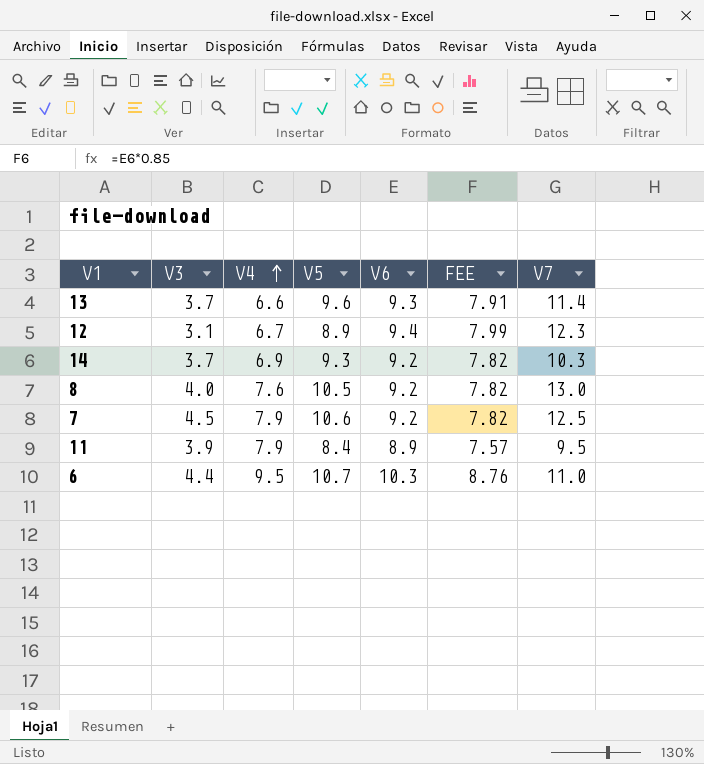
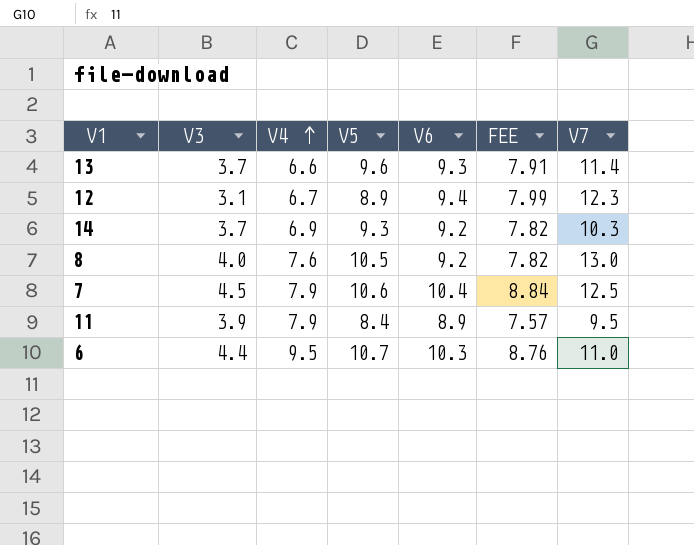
7 | V6: 9.2 -> 10.4
7 | FEE: 7.82 -> 8.84

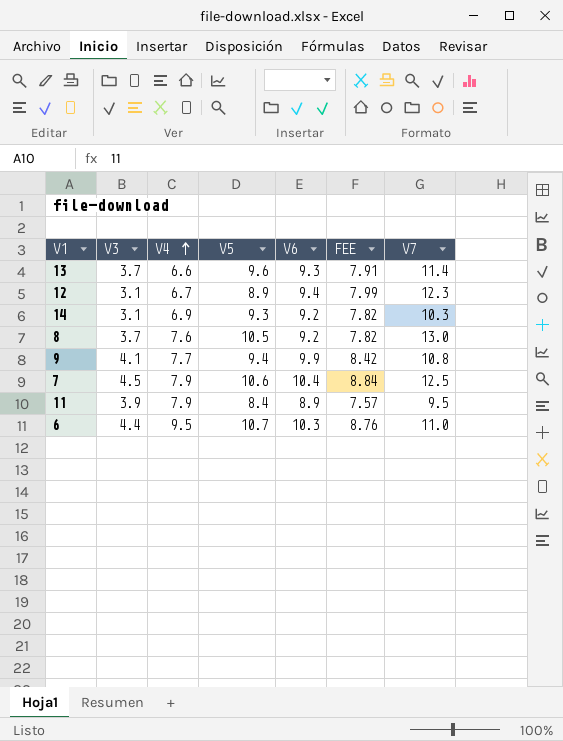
14 | V3: 3.7 -> 3.1
8 | V3: 4.0 -> 3.7
row 9: none -> 4.1 | 7.7 | 9.4 | 9.9 | 8.42 | 10.8

